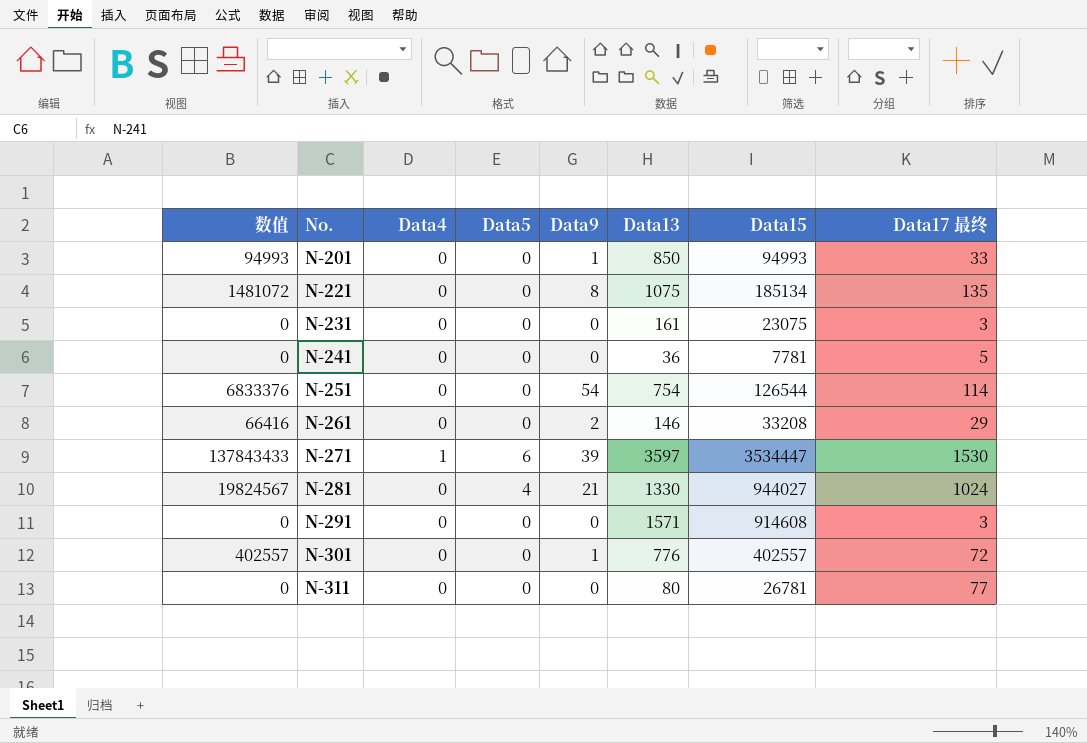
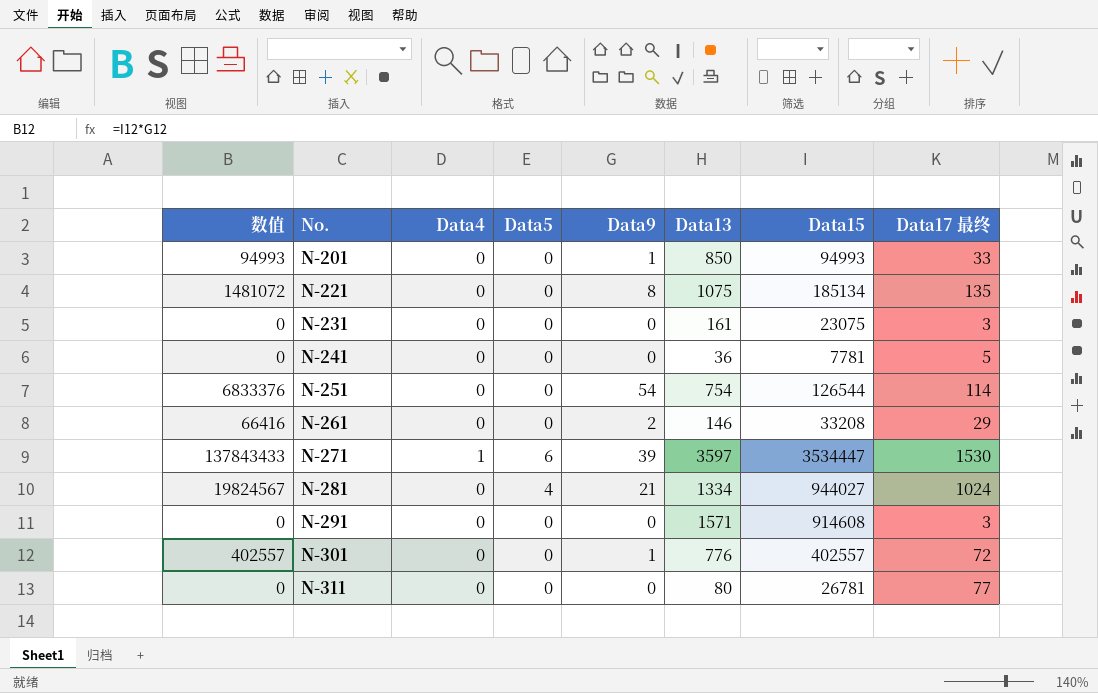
N-281 | Data13: 1330 -> 1334

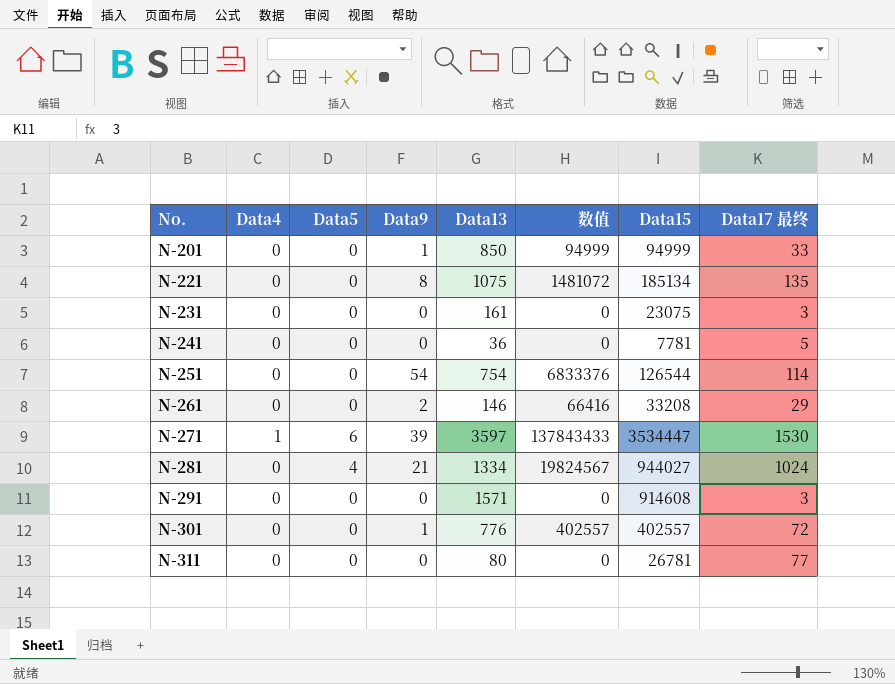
column 数值 | position: 1 -> 6
N-201 | 数值: 94993 -> 94999
N-201 | Data15: 94993 -> 94999

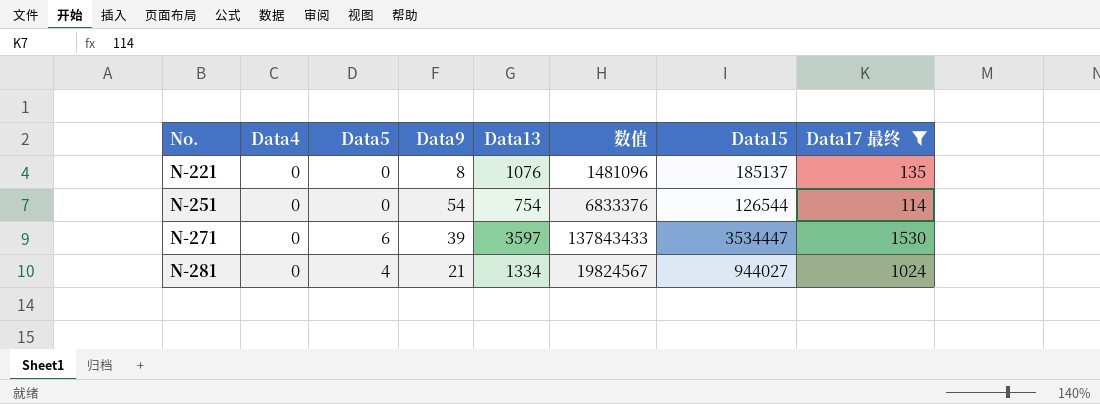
filter: none -> Data17 最终 >= 114
N-221 | Data13: 1075 -> 1076
N-221 | 数值: 1481072 -> 1481096
N-221 | Data15: 185134 -> 185137
N-271 | Data4: 1 -> 0

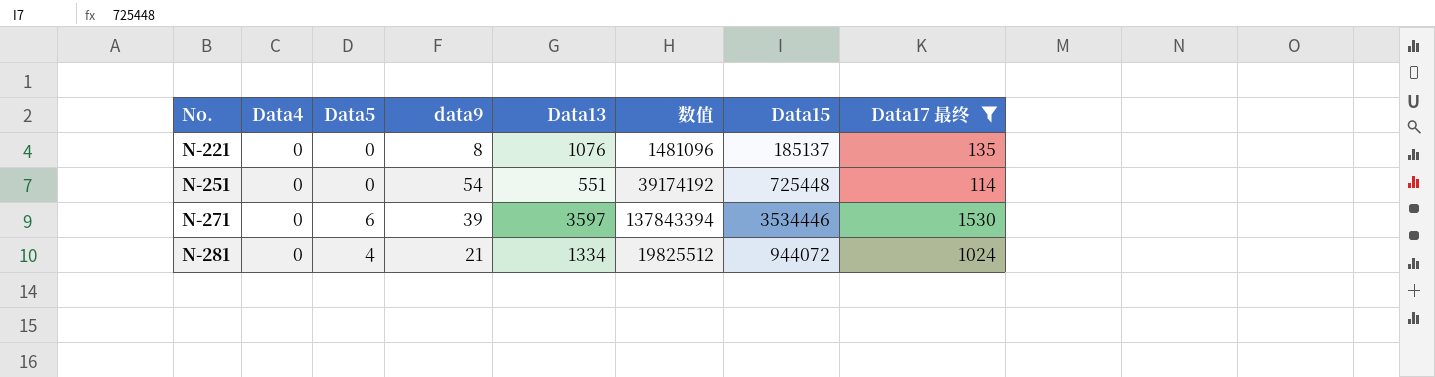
column name: Data9 -> data9
N-251 | Data13: 754 -> 551
N-251 | 数值: 6833376 -> 39174192
N-251 | Data15: 126544 -> 725448
N-271 | 数值: 137843433 -> 137843394
N-271 | Data15: 3534447 -> 3534446
N-281 | 数值: 19824567 -> 19825512
N-281 | Data15: 944027 -> 944072

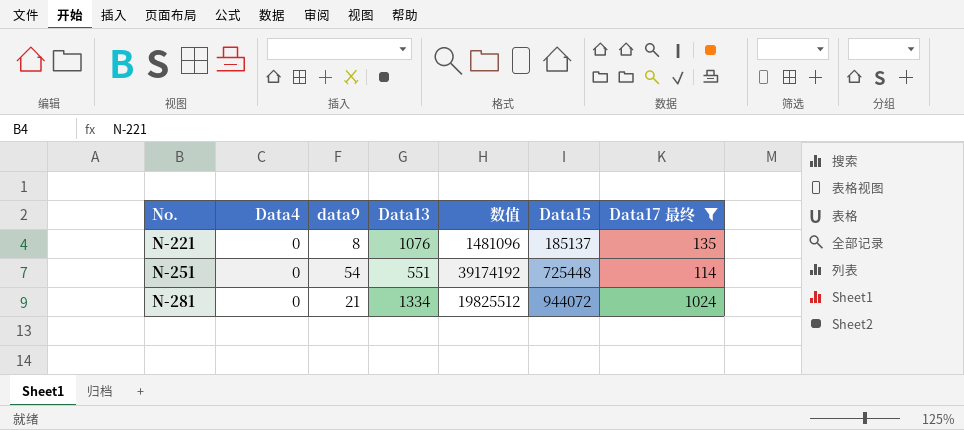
column Data5 | position: 3 -> none
row N-271: 0 | 6 | 39 | 3597 | 137843394 | 3534446 | 1530 -> none

